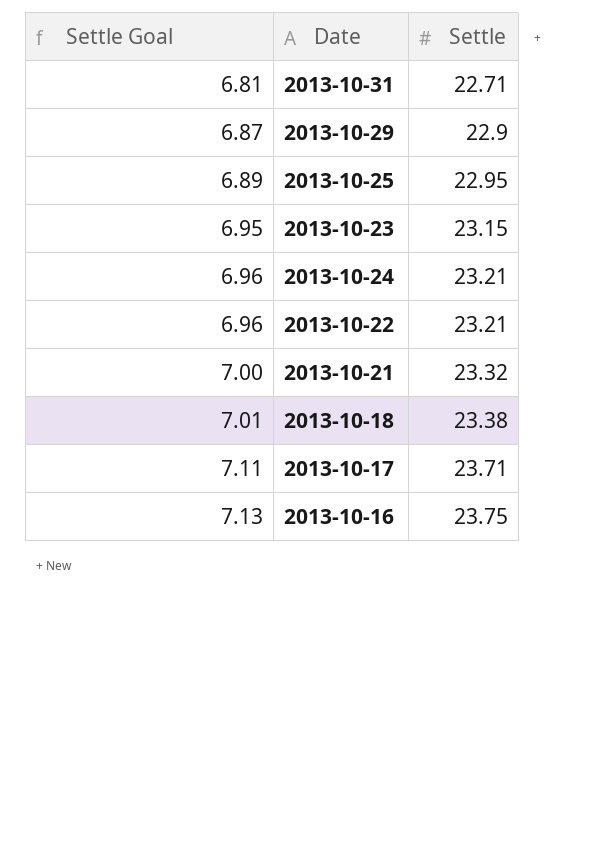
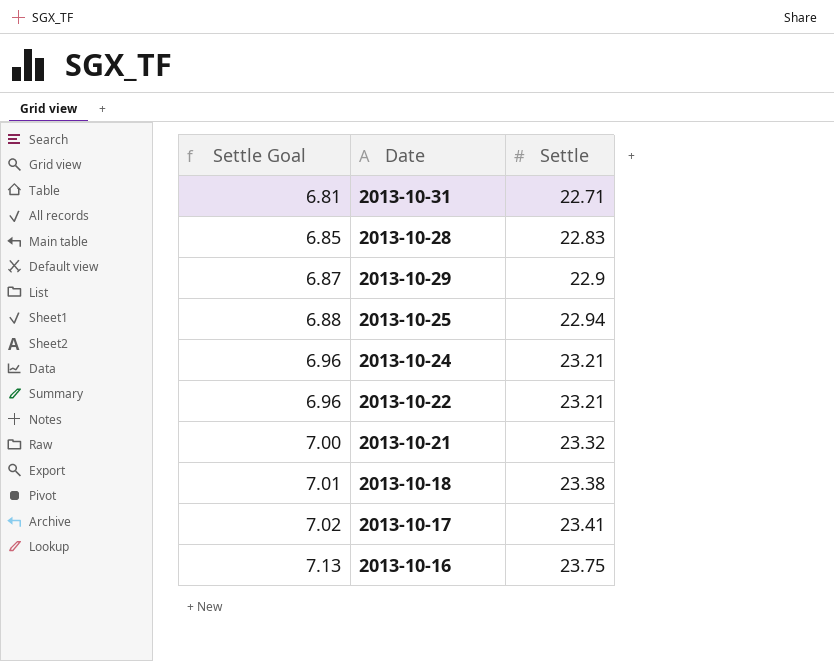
row 2013-10-23: 6.95 | 23.15 -> none
row 2013-10-28: none -> 6.85 | 22.83
2013-10-25 | Settle Goal: 6.89 -> 6.88
2013-10-25 | Settle: 22.95 -> 22.94
2013-10-17 | Settle Goal: 7.11 -> 7.02
2013-10-17 | Settle: 23.71 -> 23.41

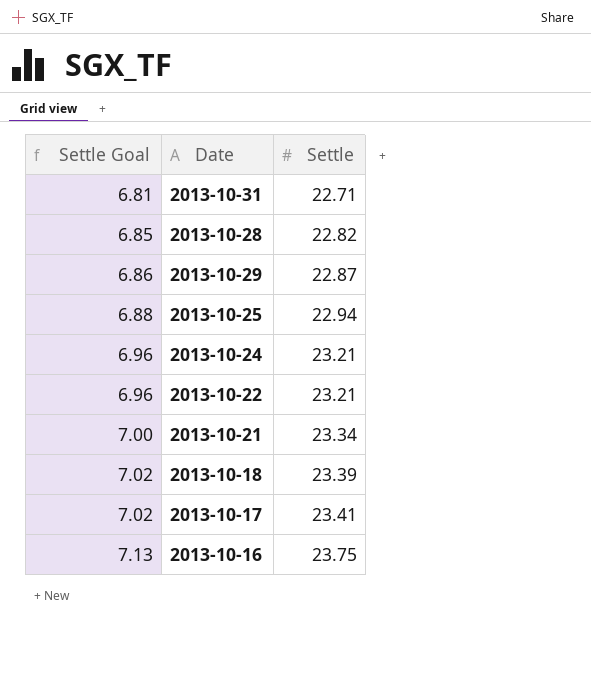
2013-10-28 | Settle: 22.83 -> 22.82
2013-10-29 | Settle Goal: 6.87 -> 6.86
2013-10-29 | Settle: 22.9 -> 22.87
2013-10-21 | Settle: 23.32 -> 23.34
2013-10-18 | Settle Goal: 7.01 -> 7.02
2013-10-18 | Settle: 23.38 -> 23.39

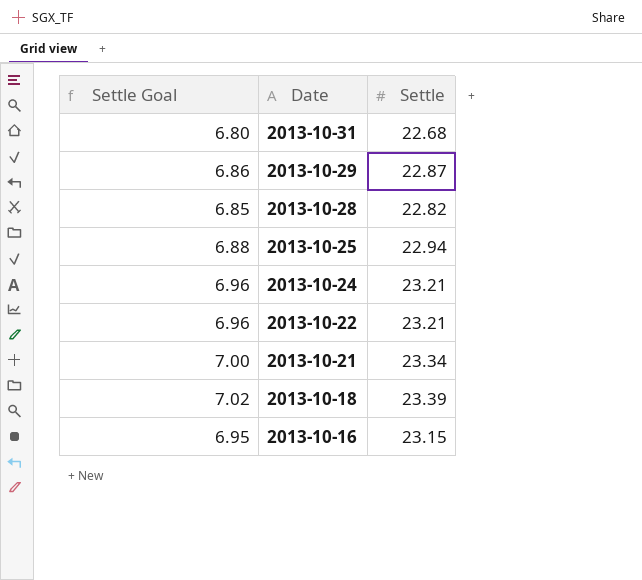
row order: Settle Goal ascending -> Date descending
row 2013-10-17: 7.02 | 23.41 -> none
2013-10-31 | Settle Goal: 6.81 -> 6.80
2013-10-31 | Settle: 22.71 -> 22.68
2013-10-16 | Settle Goal: 7.13 -> 6.95
2013-10-16 | Settle: 23.75 -> 23.15

